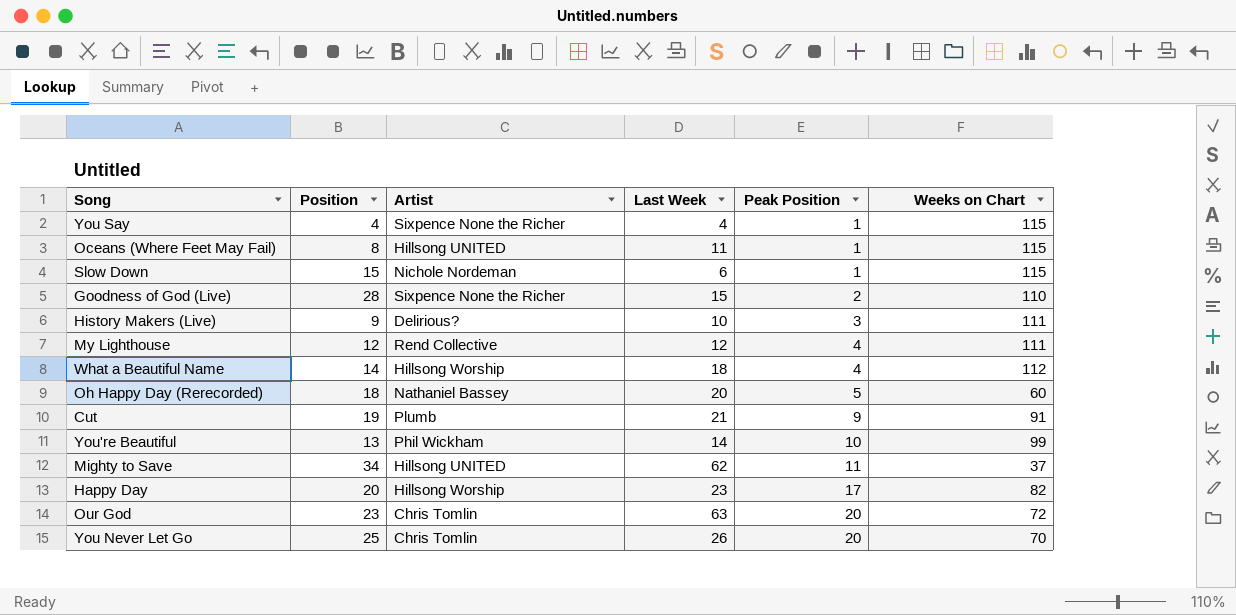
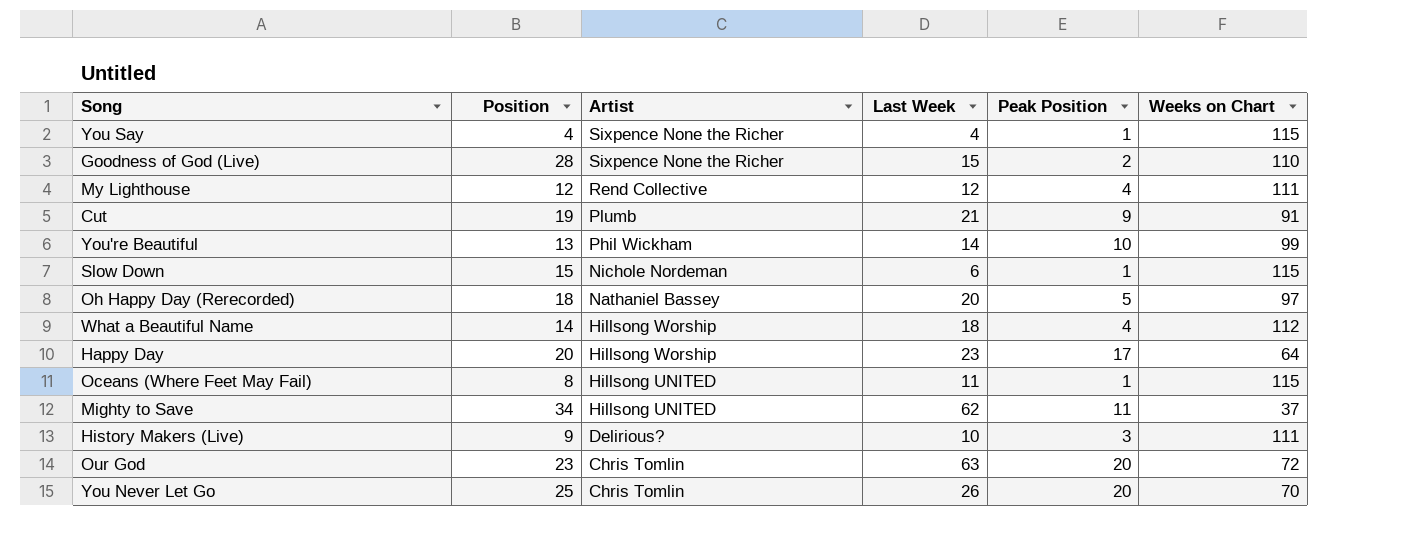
row order: Peak Position ascending -> Artist descending
Oh Happy Day (Rerecorded) | Weeks on Chart: 60 -> 97
Happy Day | Weeks on Chart: 82 -> 64

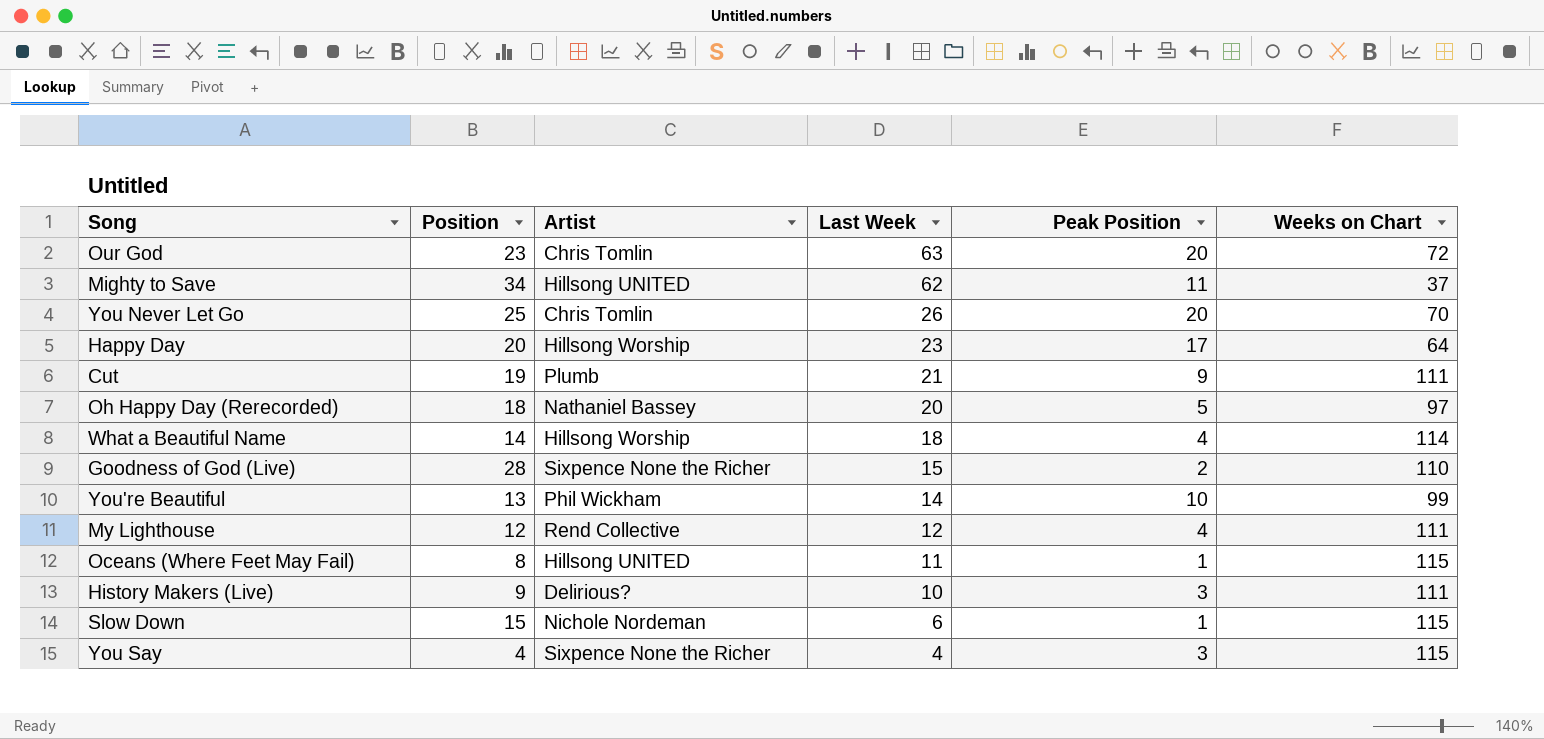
row order: Artist descending -> Last Week descending
Cut | Weeks on Chart: 91 -> 111
What a Beautiful Name | Weeks on Chart: 112 -> 114
You Say | Peak Position: 1 -> 3

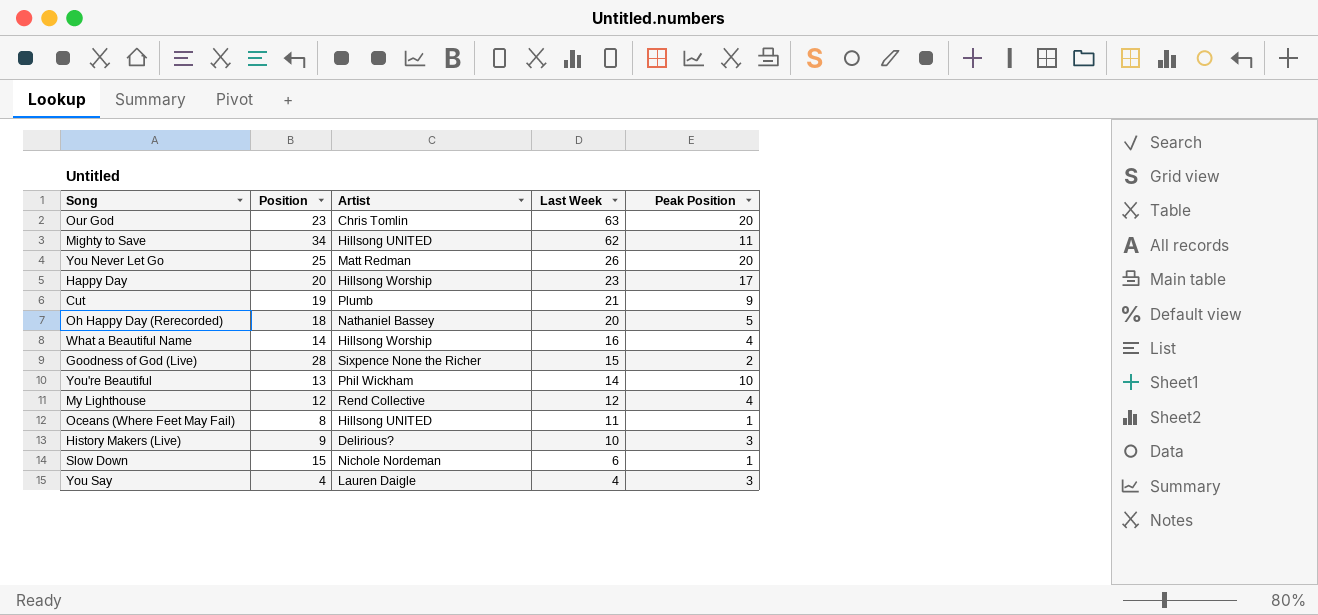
column Weeks on Chart | position: 6 -> none
You Never Let Go | Artist: Chris Tomlin -> Matt Redman
What a Beautiful Name | Last Week: 18 -> 16
You Say | Artist: Sixpence None the Richer -> Lauren Daigle

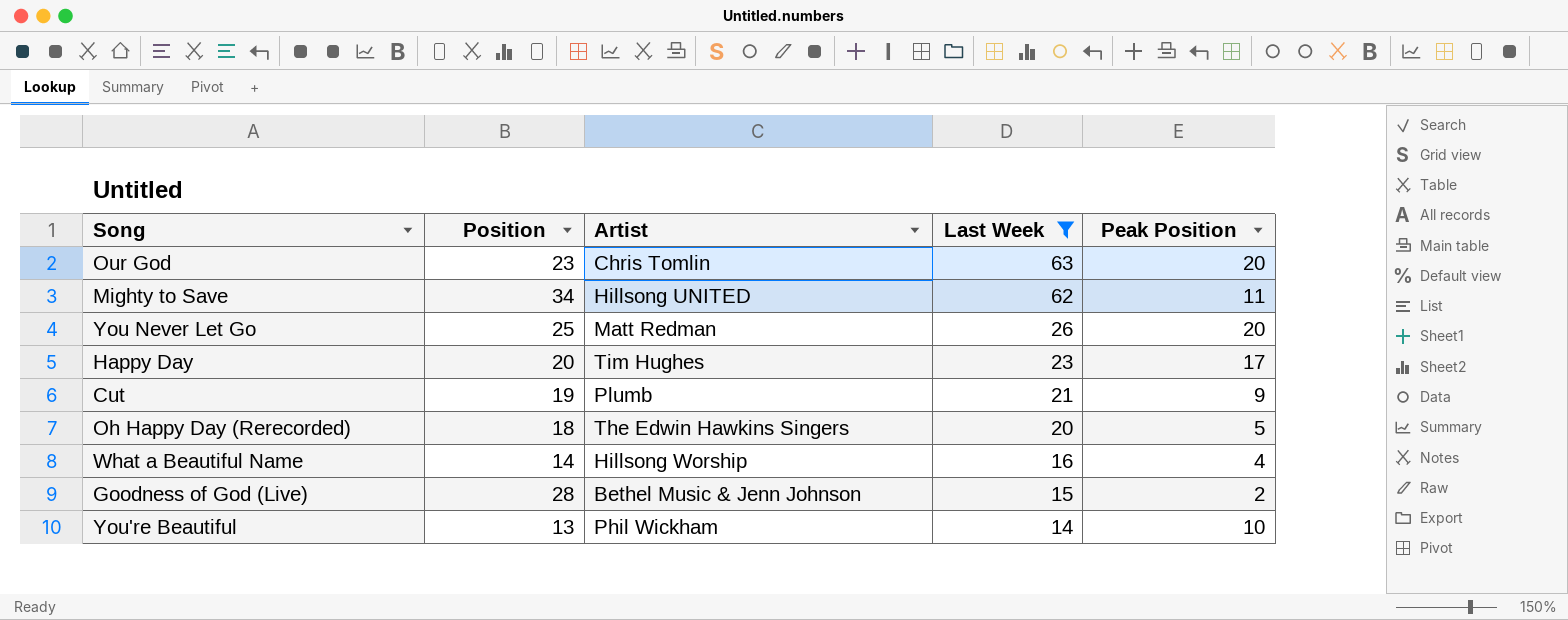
filter: none -> Last Week >= 14
Happy Day | Artist: Hillsong Worship -> Tim Hughes
Oh Happy Day (Rerecorded) | Artist: Nathaniel Bassey -> The Edwin Hawkins Singers
Goodness of God (Live) | Artist: Sixpence None the Richer -> Bethel Music & Jenn Johnson

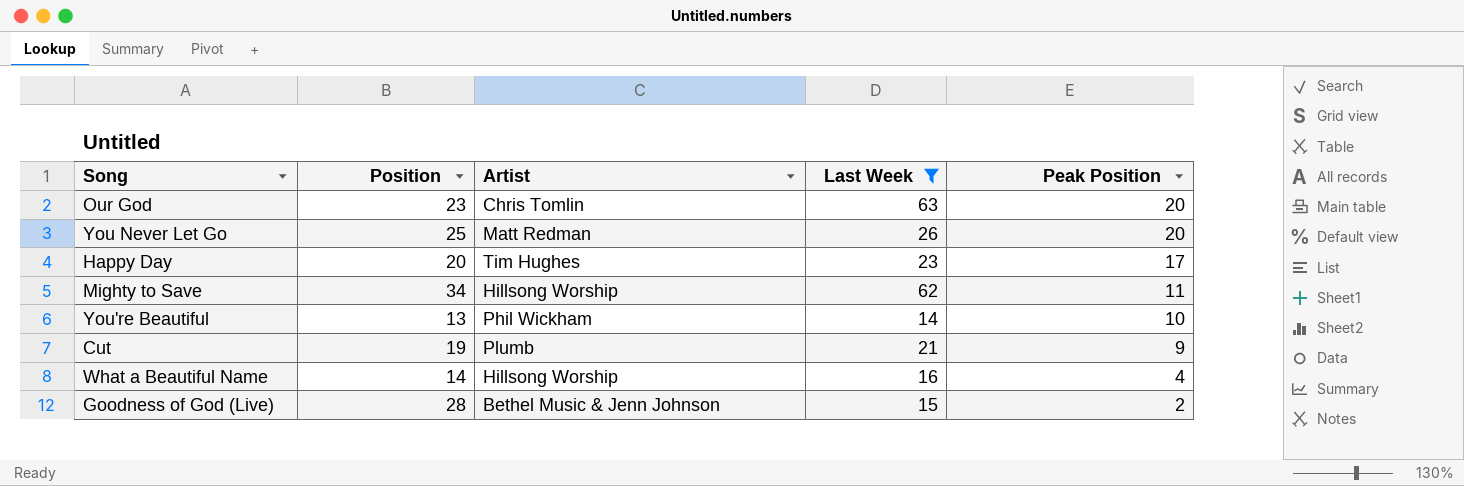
row order: Last Week descending -> Peak Position descending
row Oh Happy Day (Rerecorded): 18 | The Edwin Hawkins Singers | 20 | 5 -> none
Mighty to Save | Artist: Hillsong UNITED -> Hillsong Worship

